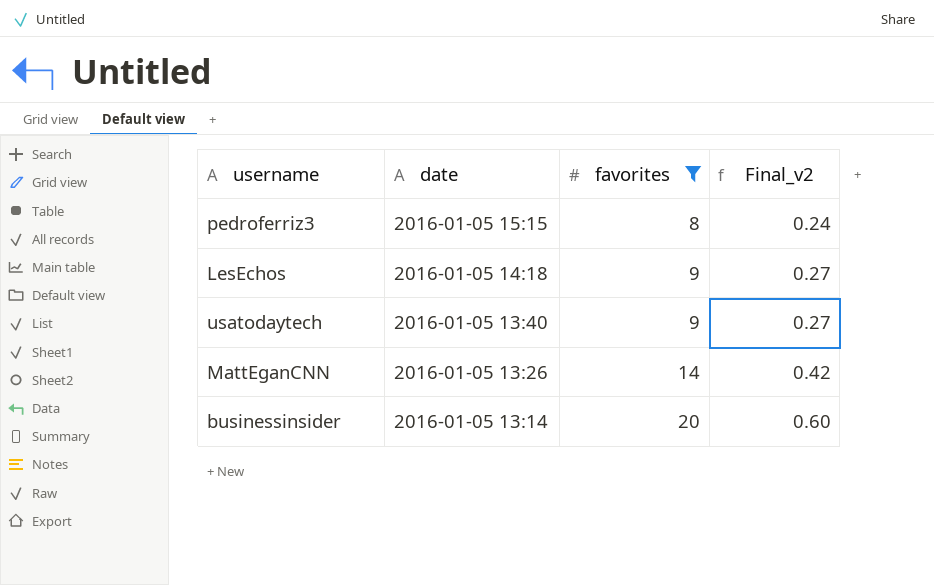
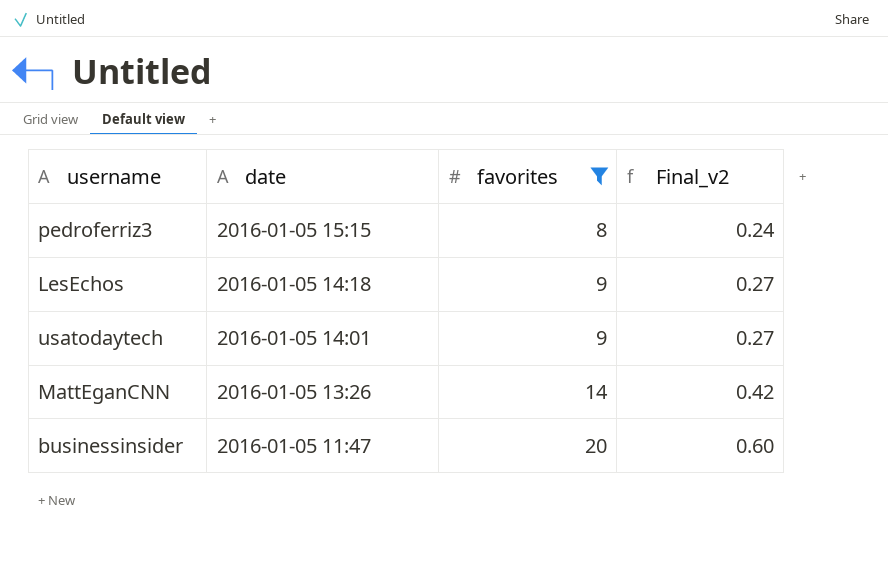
usatodaytech | date: 2016-01-05 13:40 -> 2016-01-05 14:01
businessinsider | date: 2016-01-05 13:14 -> 2016-01-05 11:47

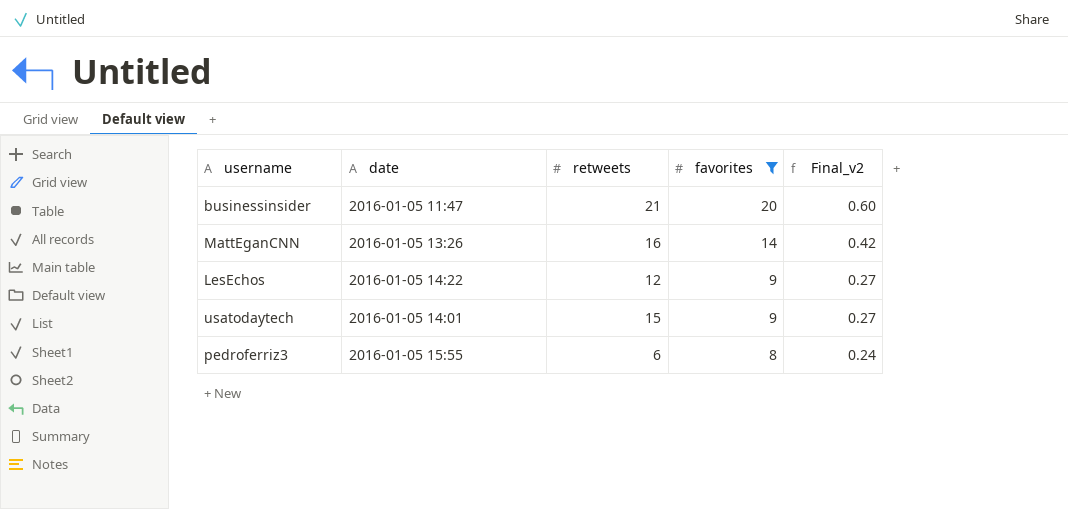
row order: date descending -> favorites descending
column retweets | position: none -> 3
LesEchos | date: 2016-01-05 14:18 -> 2016-01-05 14:22
pedroferriz3 | date: 2016-01-05 15:15 -> 2016-01-05 15:55

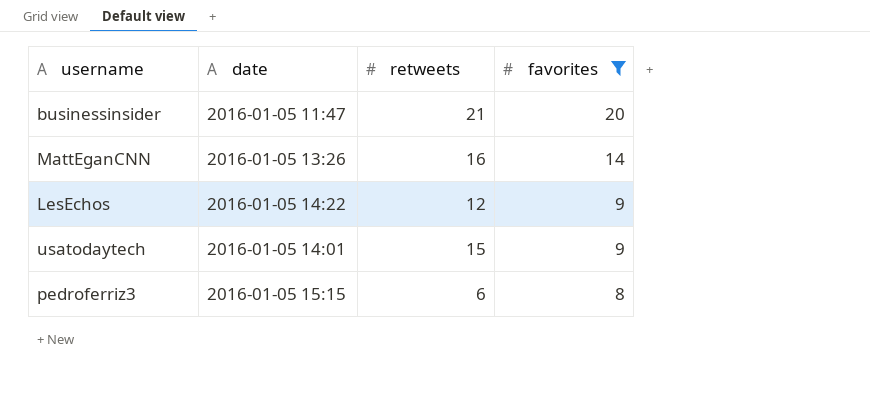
column Final_v2 | formula: [favorites] * 0.03 -> none
pedroferriz3 | date: 2016-01-05 15:55 -> 2016-01-05 15:15

